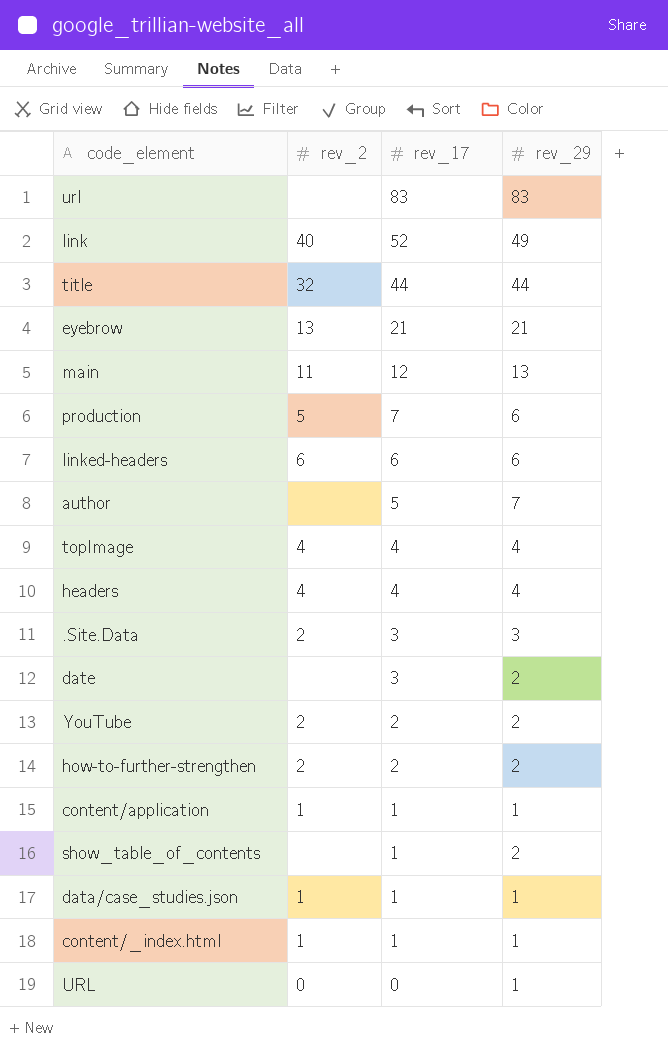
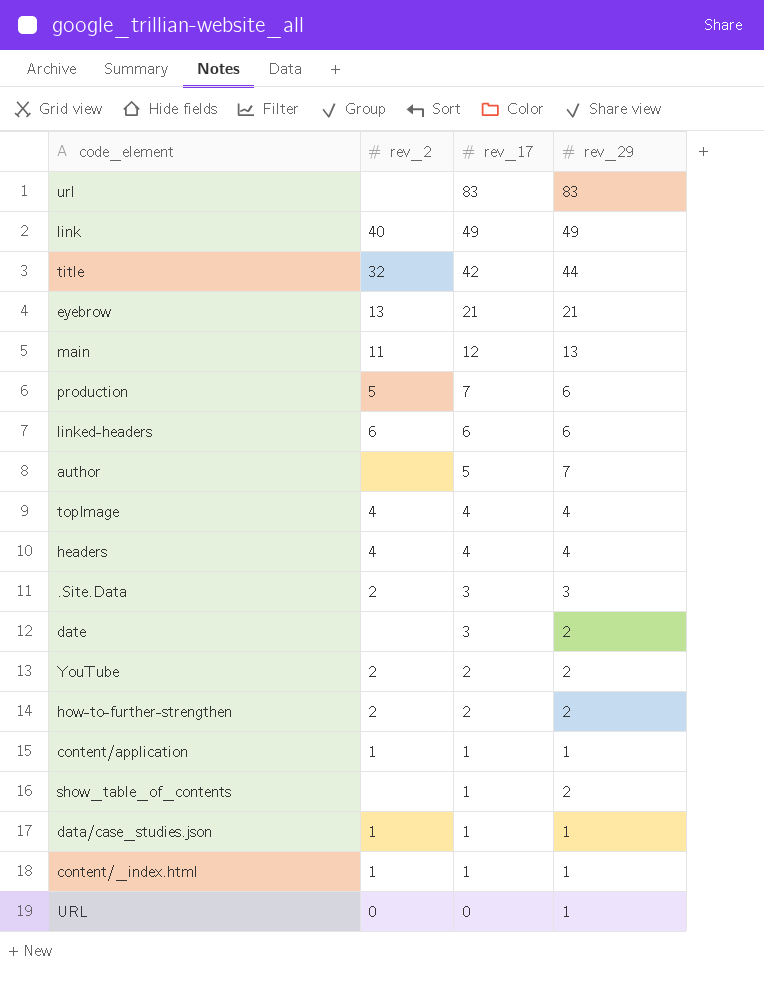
link | rev_17: 52 -> 49
title | rev_17: 44 -> 42

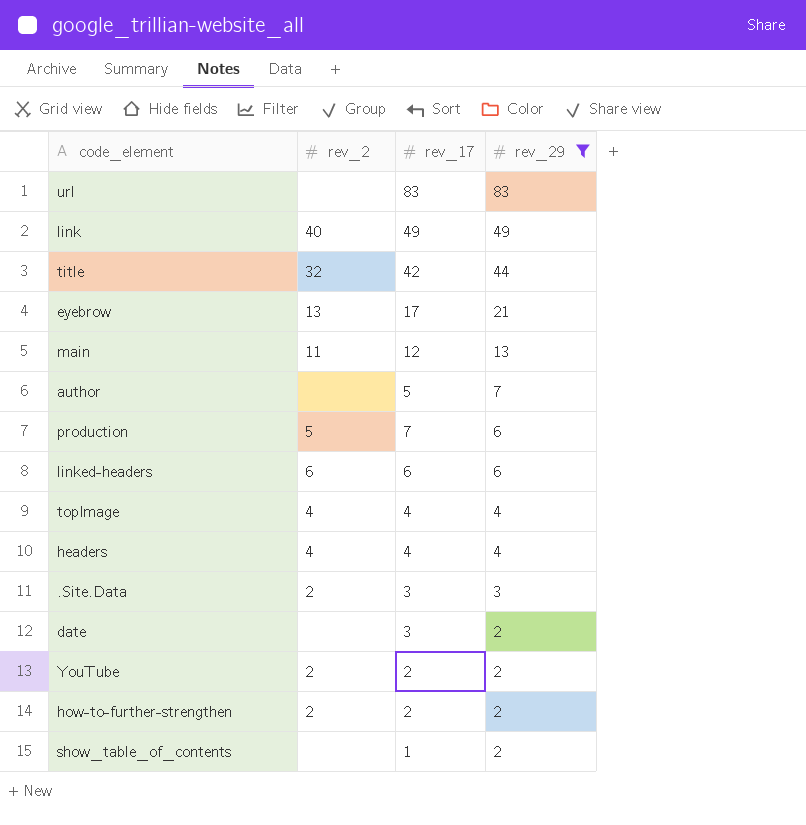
filter: none -> rev_29 != 1
row order: rev_17 descending -> rev_29 descending
eyebrow | rev_17: 21 -> 17

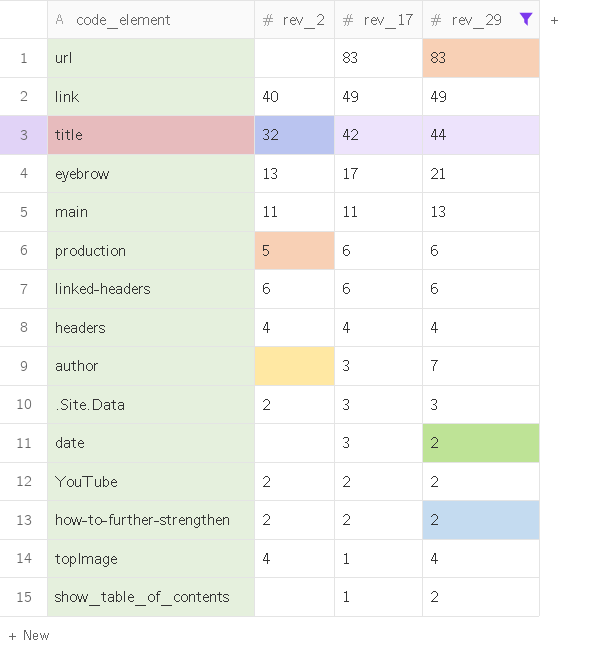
row order: rev_29 descending -> rev_17 descending
main | rev_17: 12 -> 11
production | rev_17: 7 -> 6
author | rev_17: 5 -> 3
topImage | rev_17: 4 -> 1

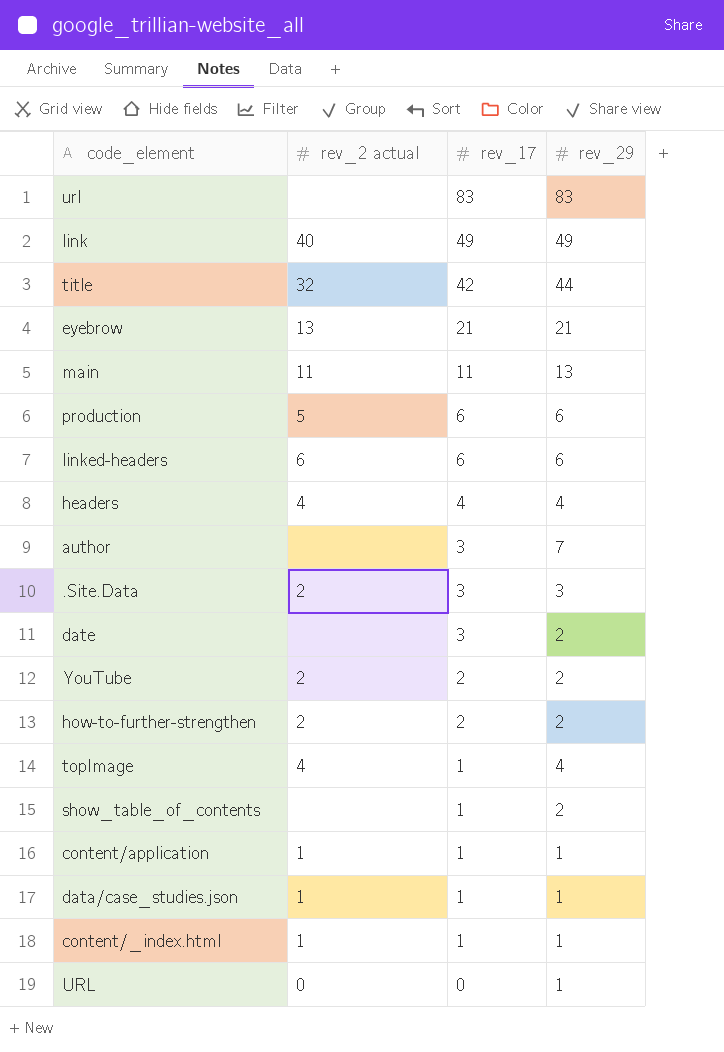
filter: rev_29 != 1 -> none
column name: rev_2 -> rev_2 actual
eyebrow | rev_17: 17 -> 21

